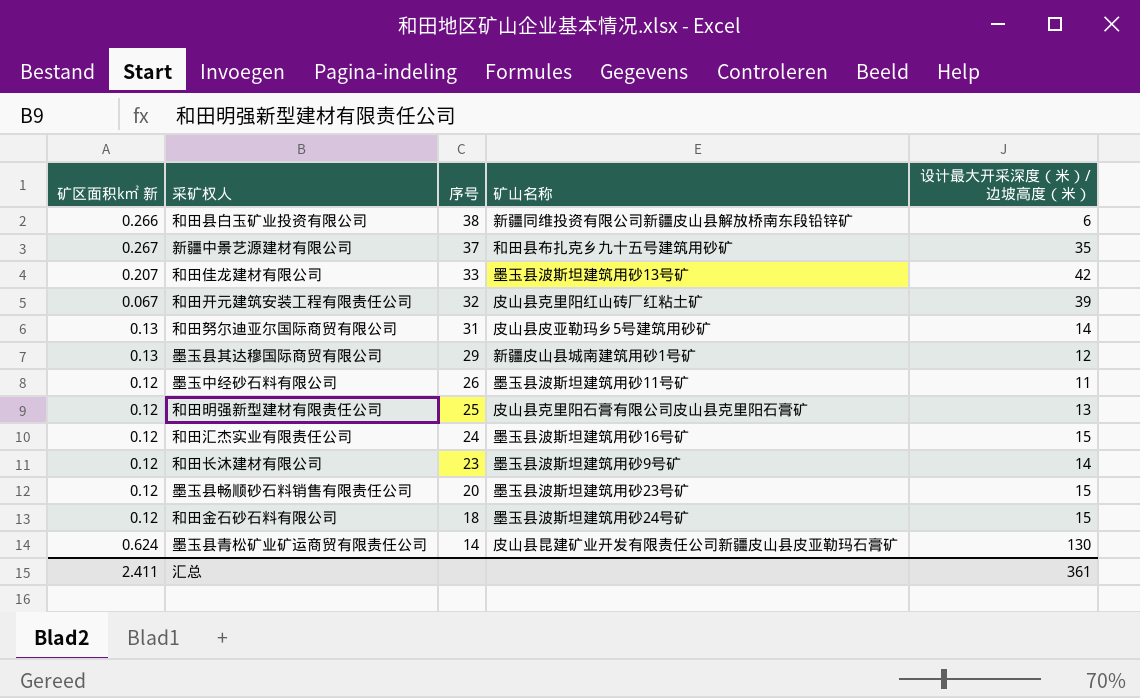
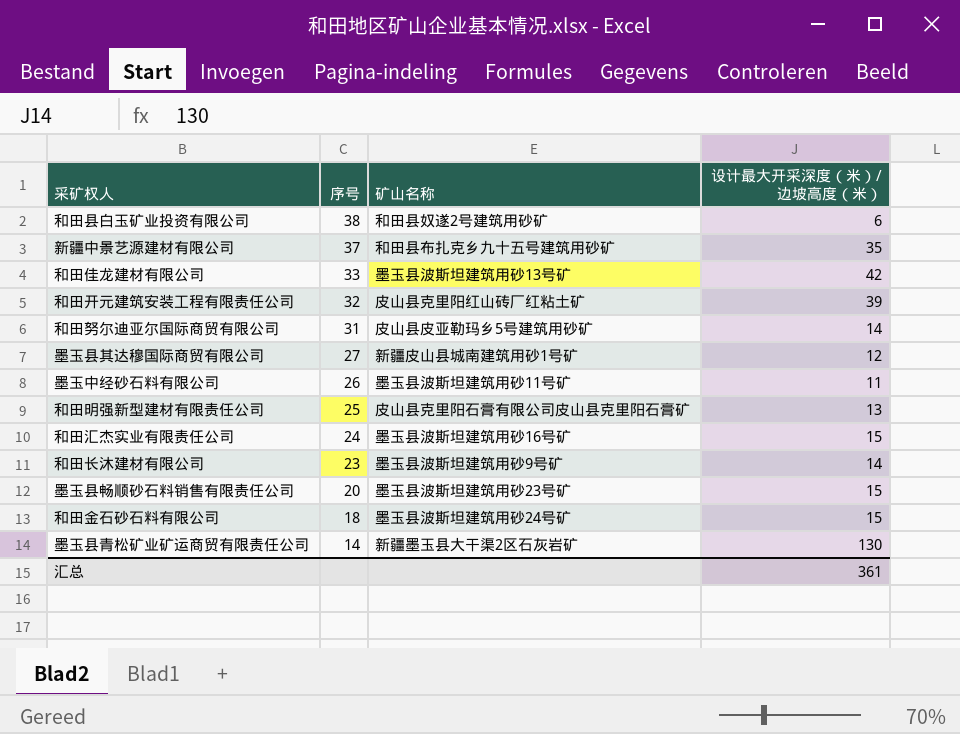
column 矿区面积k㎡ 新 | position: 1 -> none
和田县白玉矿业投资有限公司 | 矿山名称: 新疆同维投资有限公司新疆皮山县解放桥南东段铅锌矿 -> 和田县奴遂2号建筑用砂矿
墨玉县其达穆国际商贸有限公司 | 序号: 29 -> 27
墨玉县青松矿业矿运商贸有限责任公司 | 矿山名称: 皮山县昆建矿业开发有限责任公司新疆皮山县皮亚勒玛石膏矿 -> 新疆墨玉县大干渠2区石灰岩矿

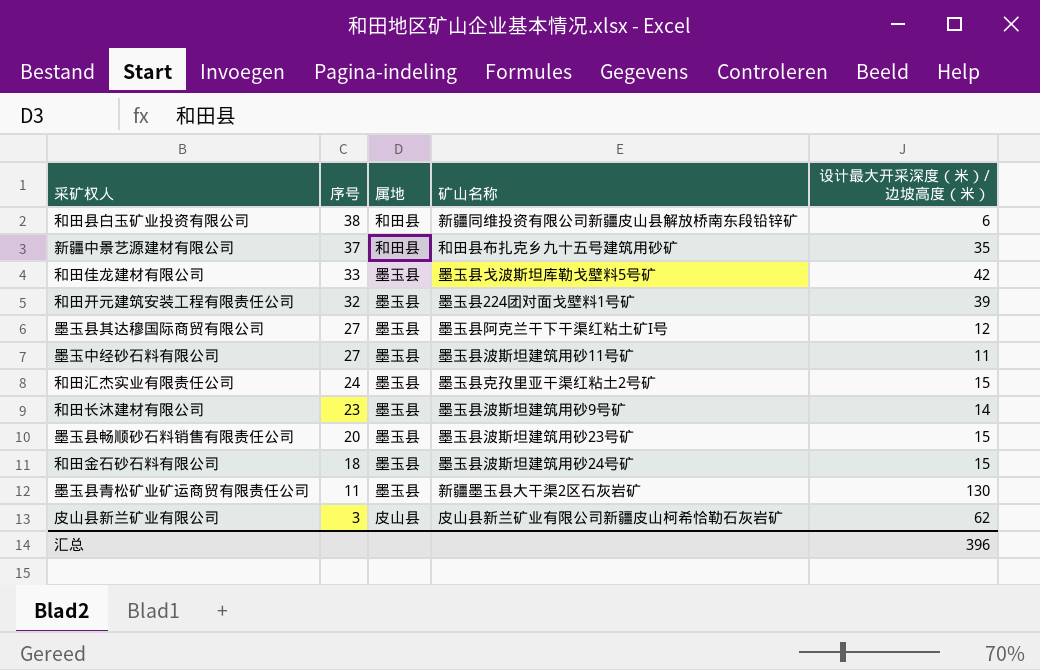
column 属地 | position: none -> 3
row 和田努尔迪亚尔国际商贸有限公司: 31 | 皮山县皮亚勒玛乡5号建筑用砂矿 | 14 -> none
row 和田明强新型建材有限责任公司: 25 | 皮山县克里阳石膏有限公司皮山县克里阳石膏矿 | 13 -> none
和田县白玉矿业投资有限公司 | 矿山名称: 和田县奴遂2号建筑用砂矿 -> 新疆同维投资有限公司新疆皮山县解放桥南东段铅锌矿
和田佳龙建材有限公司 | 矿山名称: 墨玉县波斯坦建筑用砂13号矿 -> 墨玉县戈波斯坦库勒戈壁料5号矿
和田开元建筑安装工程有限责任公司 | 矿山名称: 皮山县克里阳红山砖厂红粘土矿 -> 墨玉县224团对面戈壁料1号矿
墨玉县其达穆国际商贸有限公司 | 矿山名称: 新疆皮山县城南建筑用砂1号矿 -> 墨玉县阿克兰干下干渠红粘土矿I号
墨玉中经砂石料有限公司 | 序号: 26 -> 27
和田汇杰实业有限责任公司 | 矿山名称: 墨玉县波斯坦建筑用砂16号矿 -> 墨玉县克孜里亚干渠红粘土2号矿
墨玉县青松矿业矿运商贸有限责任公司 | 序号: 14 -> 11
row 皮山县新兰矿业有限公司: none -> 3 | 皮山县 | 皮山县新兰矿业有限公司新疆皮山柯希恰勒石灰岩矿 | 62
汇总 | 设计最大开采深度（米）/边坡高度（米）: 361 -> 396

